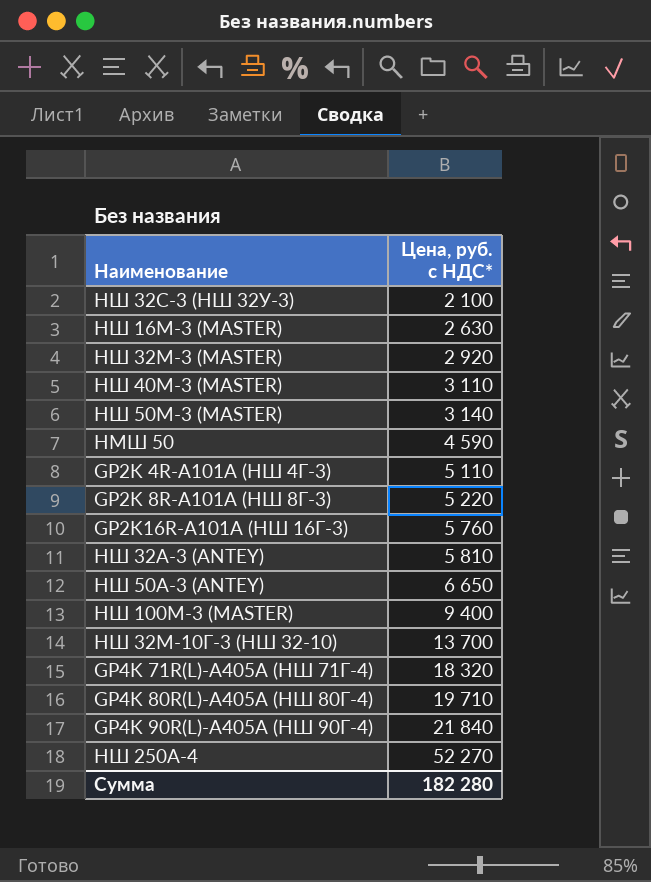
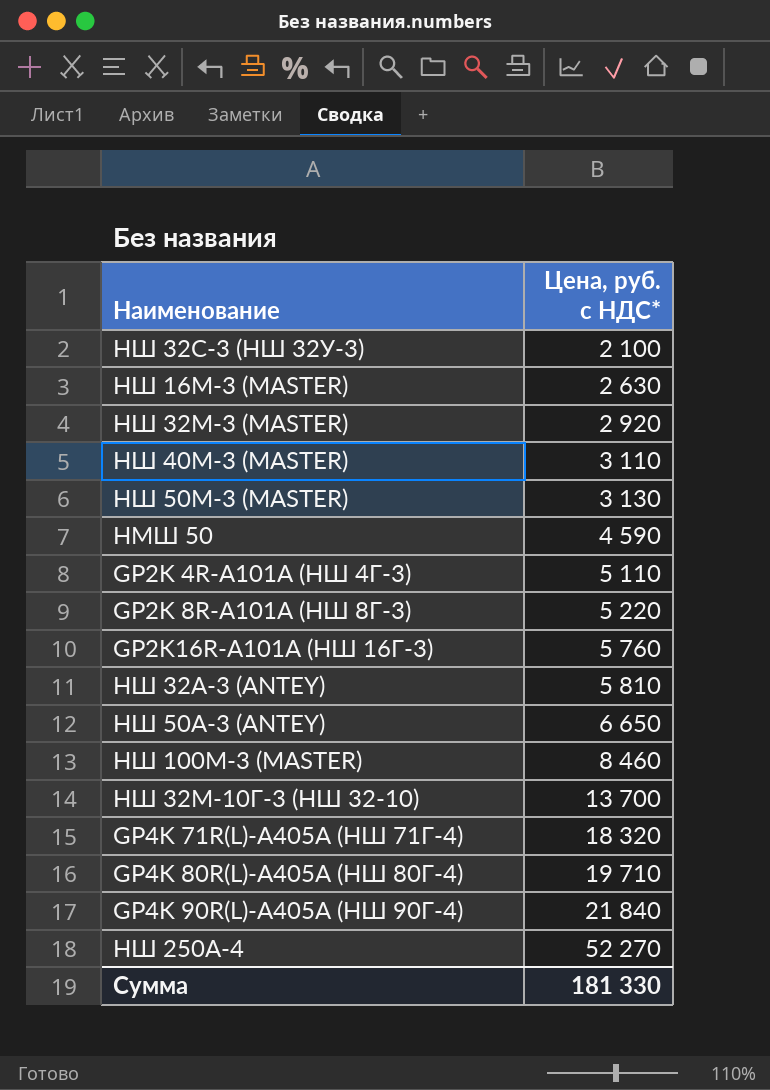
НШ 50М-3 (MASTER) | Цена, руб. с НДС*: 3 140 -> 3 130
НШ 100М-3 (MASTER) | Цена, руб. с НДС*: 9 400 -> 8 460
Сумма | Цена, руб. с НДС*: 182 280 -> 181 330

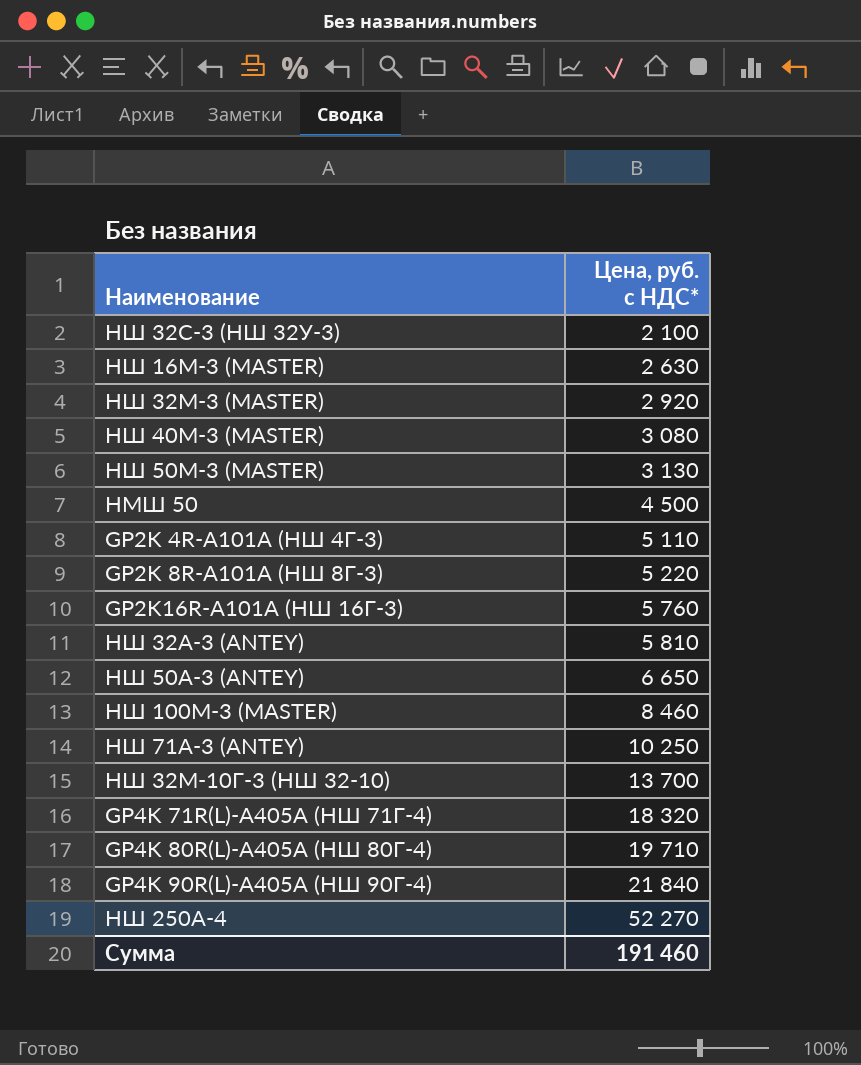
НШ 40M-3 (MASTER) | Цена, руб. с НДС*: 3 110 -> 3 080
НМШ 50 | Цена, руб. с НДС*: 4 590 -> 4 500
row НШ 71А-3 (ANTEY): none -> 10 250
Сумма | Цена, руб. с НДС*: 181 330 -> 191 460

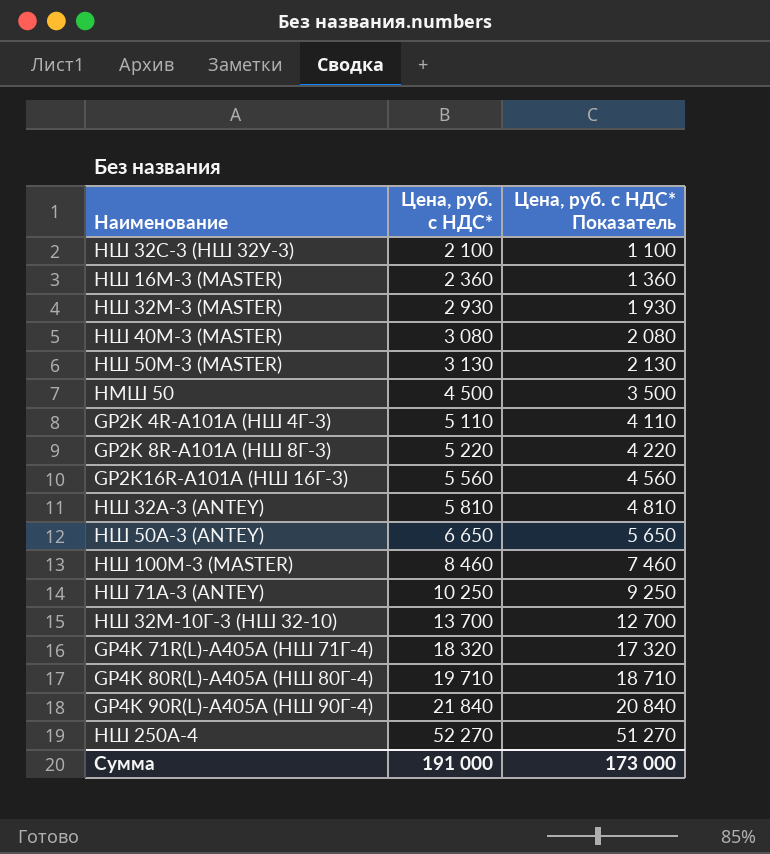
column Цена, руб. с НДС* Показатель | formula: none -> [Цена, руб. с НДС*] - 1000
НШ 16М-3 (MASTER) | Цена, руб. с НДС*: 2 630 -> 2 360
НШ 32М-3 (MASTER) | Цена, руб. с НДС*: 2 920 -> 2 930
GP2K16R-A101A (НШ 16Г-3) | Цена, руб. с НДС*: 5 760 -> 5 560
Сумма | Цена, руб. с НДС*: 191 460 -> 191 000

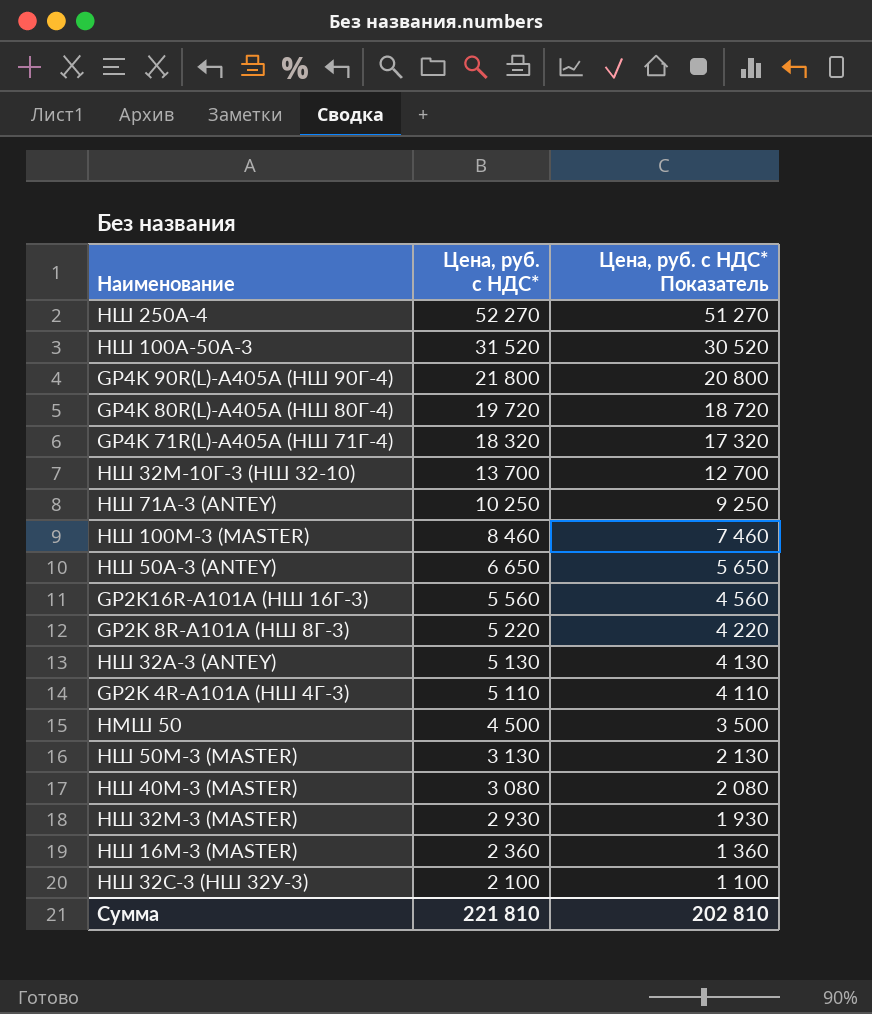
row order: Цена, руб. с НДС* ascending -> Цена, руб. с НДС* descending
row НШ 100А-50А-3: none -> 31 520 | 30 520
GP4K 90R(L)-A405A (НШ 90Г-4) | Цена, руб. с НДС*: 21 840 -> 21 800
GP4K 90R(L)-A405A (НШ 90Г-4) | Цена, руб. с НДС* Показатель: 20 840 -> 20 800
GP4K 80R(L)-A405A (НШ 80Г-4) | Цена, руб. с НДС*: 19 710 -> 19 720
GP4K 80R(L)-A405A (НШ 80Г-4) | Цена, руб. с НДС* Показатель: 18 710 -> 18 720
НШ 32А-3 (ANTEY) | Цена, руб. с НДС*: 5 810 -> 5 130
НШ 32А-3 (ANTEY) | Цена, руб. с НДС* Показатель: 4 810 -> 4 130
Сумма | Цена, руб. с НДС*: 191 000 -> 221 810
Сумма | Цена, руб. с НДС* Показатель: 173 000 -> 202 810

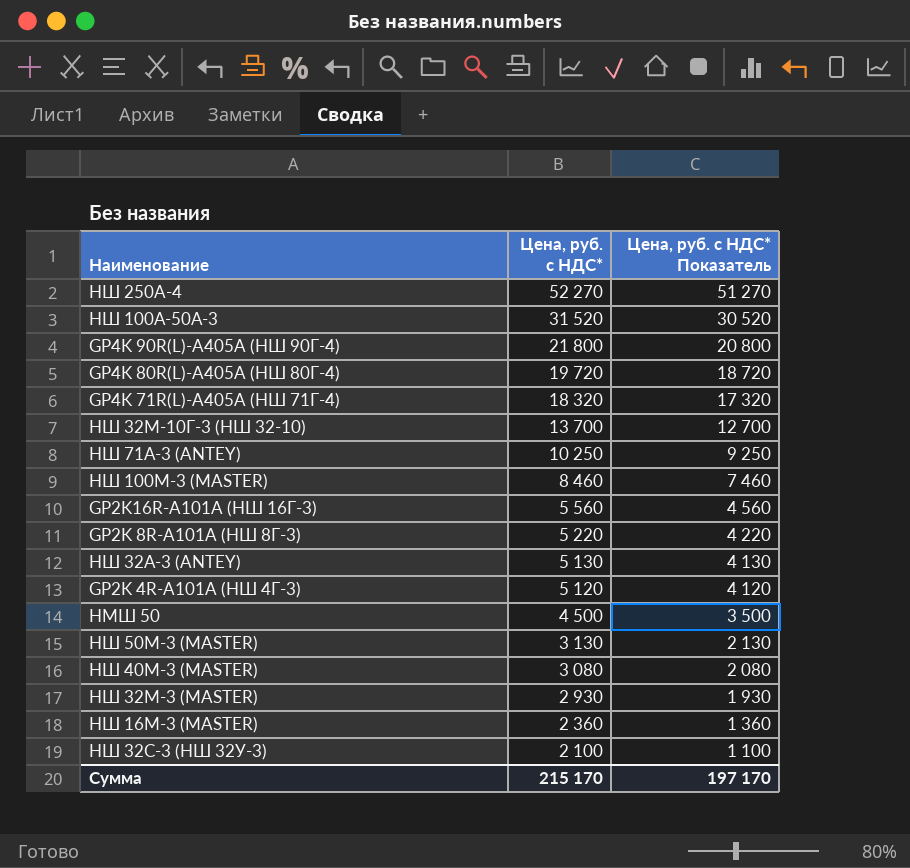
row НШ 50А-3 (ANTEY): 6 650 | 5 650 -> none
GP2K 4R-A101A (НШ 4Г-3) | Цена, руб. с НДС*: 5 110 -> 5 120
GP2K 4R-A101A (НШ 4Г-3) | Цена, руб. с НДС* Показатель: 4 110 -> 4 120
Сумма | Цена, руб. с НДС*: 221 810 -> 215 170
Сумма | Цена, руб. с НДС* Показатель: 202 810 -> 197 170

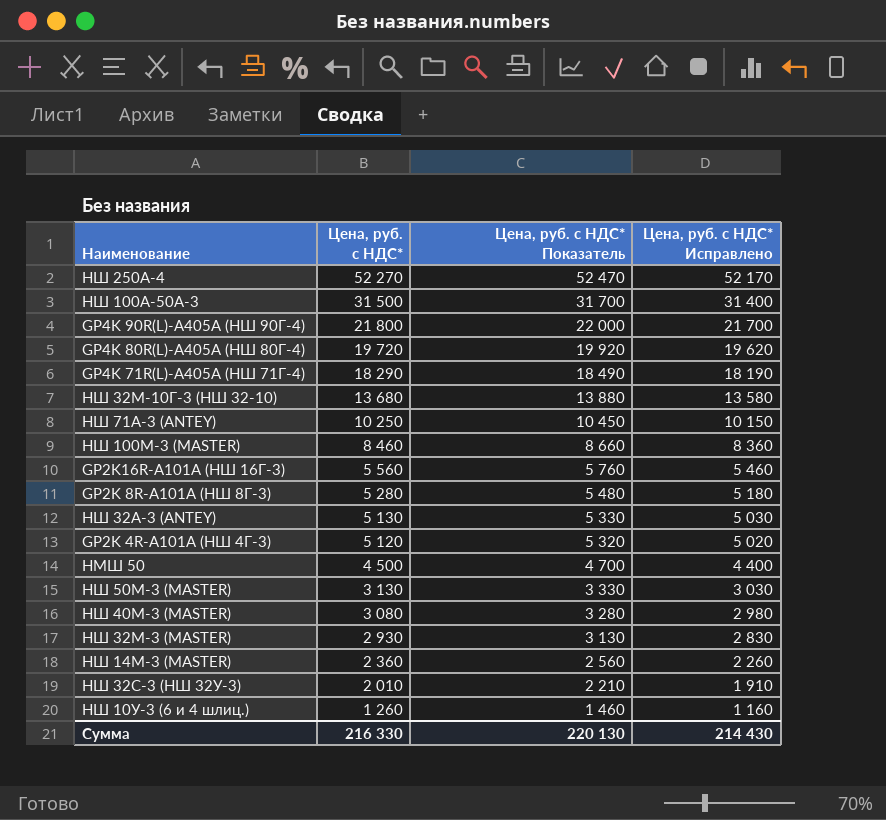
column Цена, руб. с НДС* Показатель | formula: [Цена, руб. с НДС*] - 1000 -> [Цена, руб. с НДС*] + 200
column Цена, руб. с НДС* Исправлено | formula: none -> [Цена, руб. с НДС*] - 100
row НШ 16М-3 (MASTER): 2 360 | 1 360 -> none
НШ 100А-50А-3 | Цена, руб. с НДС*: 31 520 -> 31 500
GP4K 71R(L)-A405A (НШ 71Г-4) | Цена, руб. с НДС*: 18 320 -> 18 290
НШ 32М-10Г-3 (НШ 32-10) | Цена, руб. с НДС*: 13 700 -> 13 680
GP2K 8R-A101A (НШ 8Г-3) | Цена, руб. с НДС*: 5 220 -> 5 280
row НШ 14М-3 (MASTER): none -> 2 360 | 2 560 | 2 260
НШ 32С-3 (НШ 32У-3) | Цена, руб. с НДС*: 2 100 -> 2 010
row НШ 10У-3 (6 и 4 шлиц.): none -> 1 260 | 1 460 | 1 160
Сумма | Цена, руб. с НДС*: 215 170 -> 216 330
Сумма | Цена, руб. с НДС* Показатель: 197 170 -> 220 130

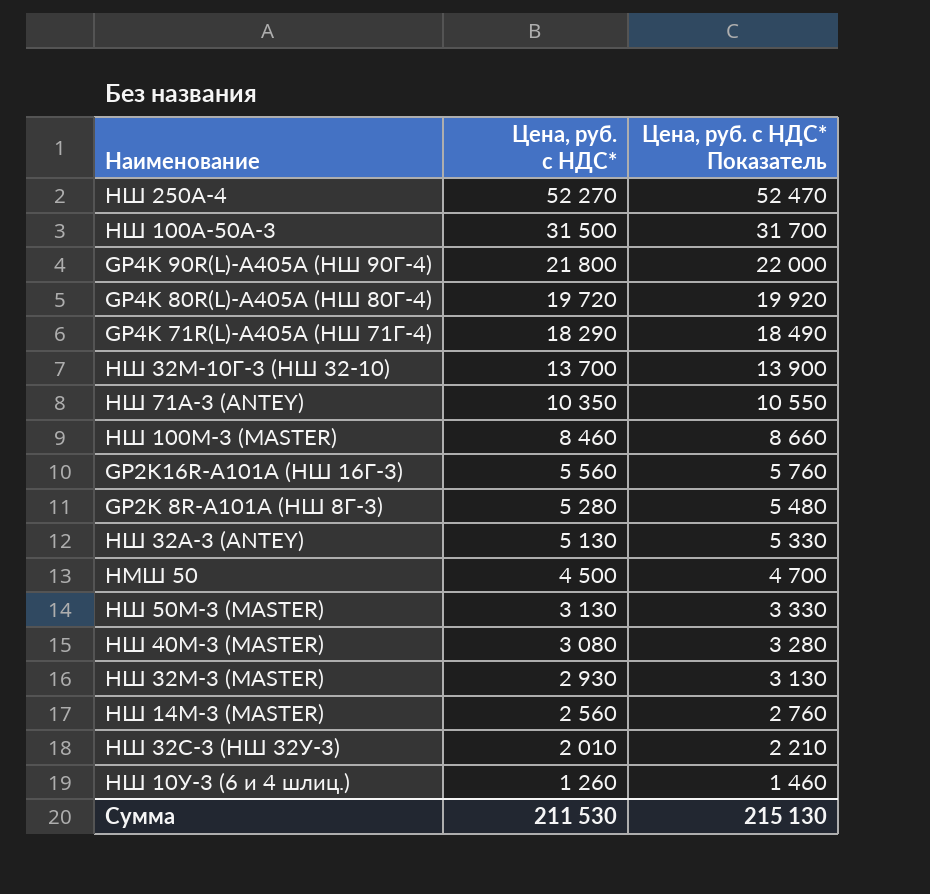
column Цена, руб. с НДС* Исправлено | formula: [Цена, руб. с НДС*] - 100 -> none
row GP2K 4R-A101A (НШ 4Г-3): 5 120 | 5 320 | 5 020 -> none
НШ 32М-10Г-3 (НШ 32-10) | Цена, руб. с НДС*: 13 680 -> 13 700
НШ 32М-10Г-3 (НШ 32-10) | Цена, руб. с НДС* Показатель: 13 880 -> 13 900
НШ 71А-3 (ANTEY) | Цена, руб. с НДС*: 10 250 -> 10 350
НШ 71А-3 (ANTEY) | Цена, руб. с НДС* Показатель: 10 450 -> 10 550
НШ 14М-3 (MASTER) | Цена, руб. с НДС*: 2 360 -> 2 560
НШ 14М-3 (MASTER) | Цена, руб. с НДС* Показатель: 2 560 -> 2 760
Сумма | Цена, руб. с НДС*: 216 330 -> 211 530
Сумма | Цена, руб. с НДС* Показатель: 220 130 -> 215 130

